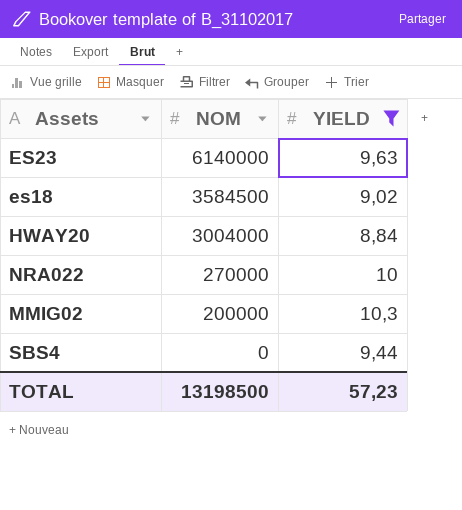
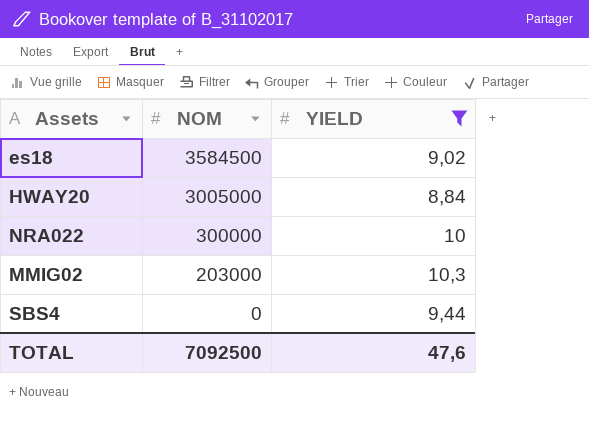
row ES23: 6140000 | 9,63 -> none
HWAY20 | NOM: 3004000 -> 3005000
NRA022 | NOM: 270000 -> 300000
MMIG02 | NOM: 200000 -> 203000
TOTAL | NOM: 13198500 -> 7092500
TOTAL | YIELD: 57,23 -> 47,6

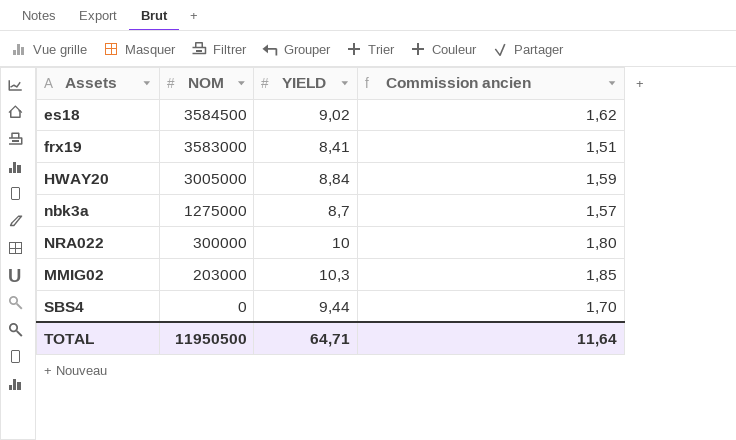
filter: YIELD >= 8,84 -> none
column Commission ancien | formula: none -> [YIELD] * 0,18
TOTAL | NOM: 7092500 -> 11950500
TOTAL | YIELD: 47,6 -> 64,71

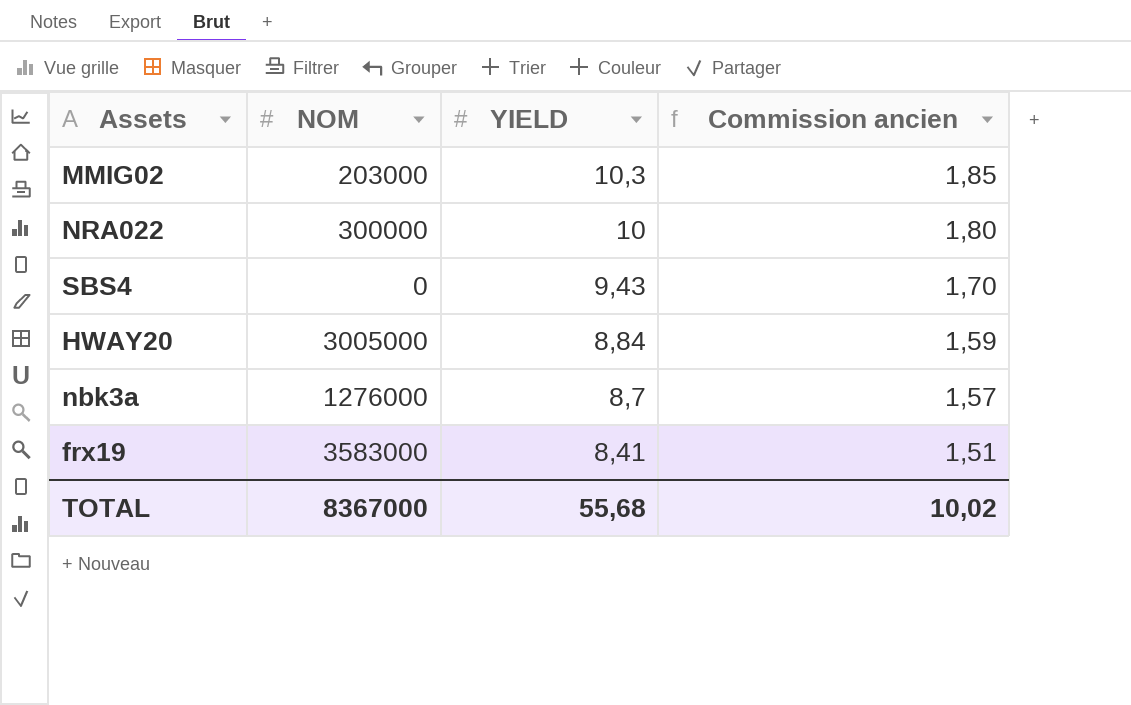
row order: NOM descending -> YIELD descending
row es18: 3584500 | 9,02 | 1,62 -> none
SBS4 | YIELD: 9,44 -> 9,43
nbk3a | NOM: 1275000 -> 1276000
TOTAL | NOM: 11950500 -> 8367000
TOTAL | YIELD: 64,71 -> 55,68
TOTAL | Commission ancien: 11,64 -> 10,02

